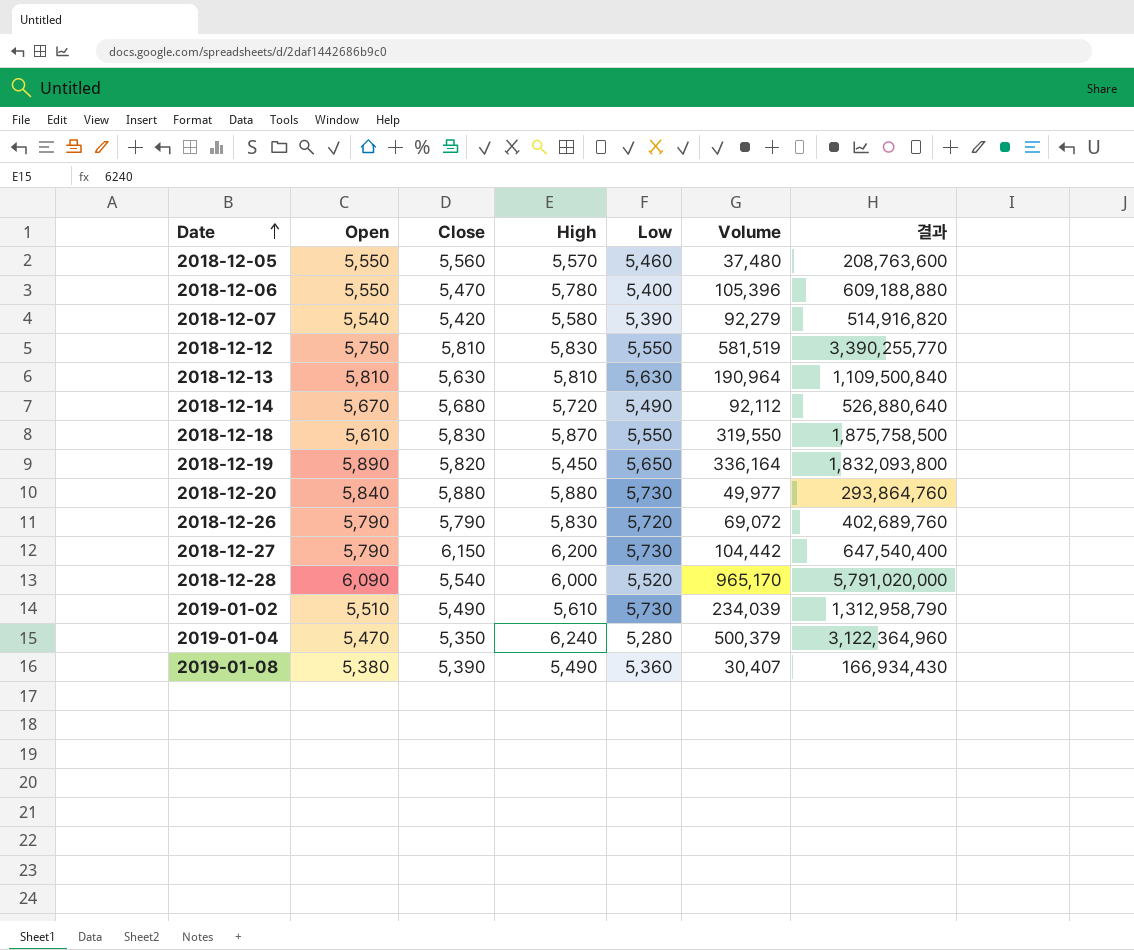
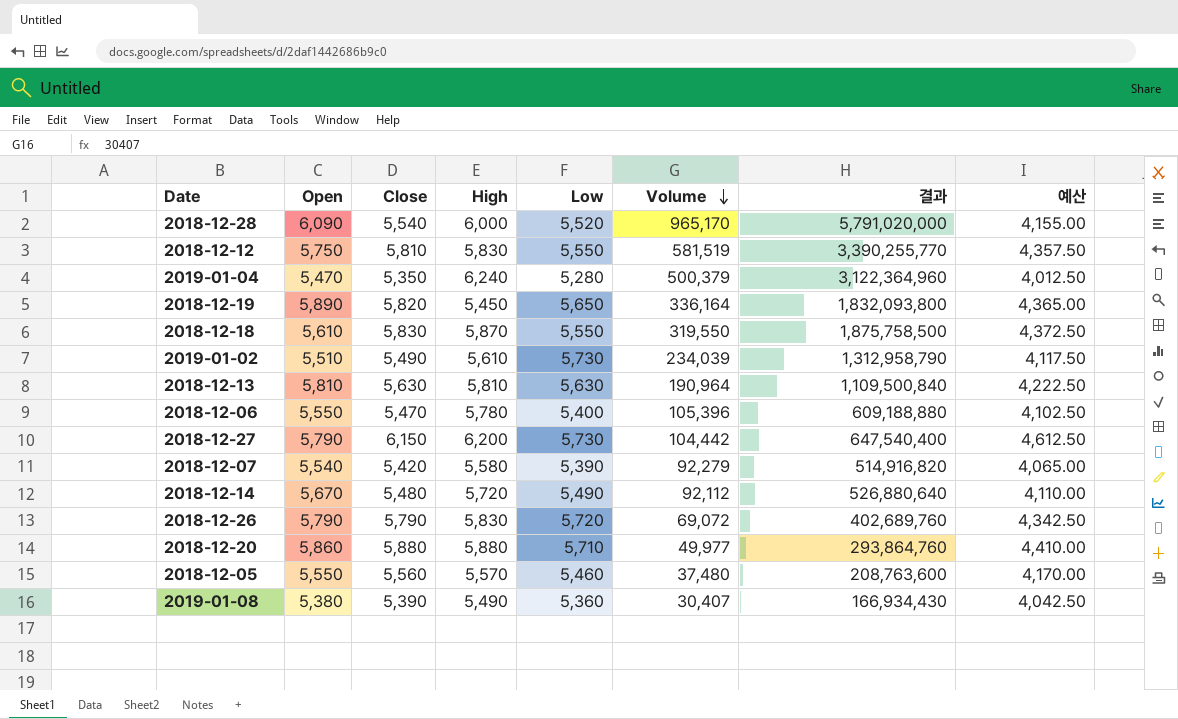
row order: Date ascending -> Volume descending
column 예산 | formula: none -> [Close] * 0.75
2018-12-14 | Close: 5,680 -> 5,480
2018-12-20 | Open: 5,840 -> 5,860
2018-12-20 | Low: 5,730 -> 5,710

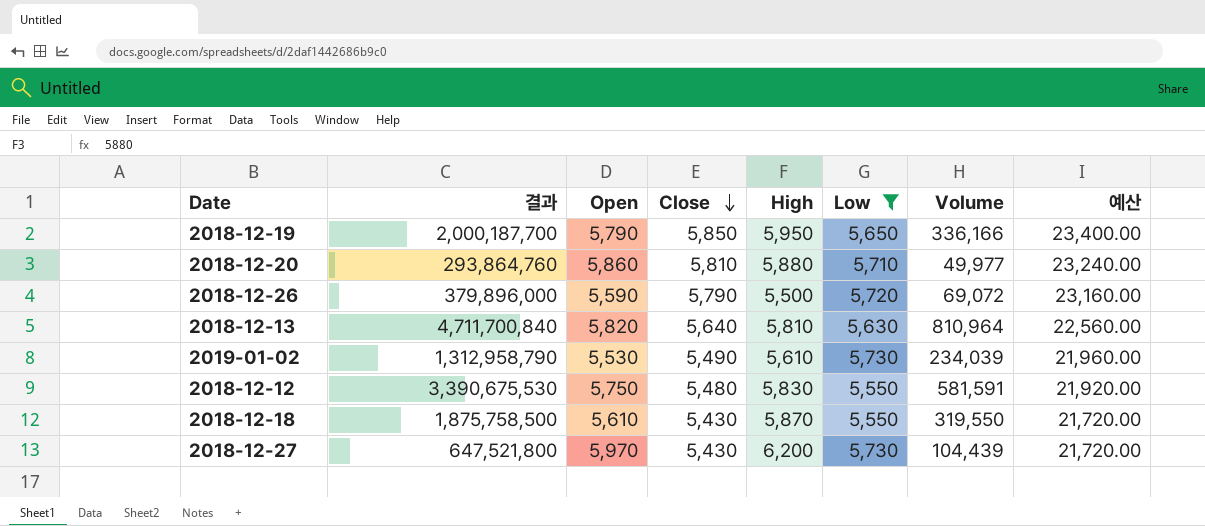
filter: none -> Low >= 5,550
row order: Volume descending -> Close descending
column 결과 | position: 7 -> 2
column 예산 | formula: [Close] * 0.75 -> [Close] * 4
2018-12-19 | 결과: 1,832,093,800 -> 2,000,187,700
2018-12-19 | Open: 5,890 -> 5,790
2018-12-19 | Close: 5,820 -> 5,850
2018-12-19 | High: 5,450 -> 5,950
2018-12-19 | Volume: 336,164 -> 336,166
2018-12-20 | Close: 5,880 -> 5,810
2018-12-26 | 결과: 402,689,760 -> 379,896,000
2018-12-26 | Open: 5,790 -> 5,590
2018-12-26 | High: 5,830 -> 5,500
2018-12-13 | 결과: 1,109,500,840 -> 4,711,700,840
2018-12-13 | Open: 5,810 -> 5,820
2018-12-13 | Close: 5,630 -> 5,640
2018-12-13 | Volume: 190,964 -> 810,964
2019-01-02 | Open: 5,510 -> 5,530
2018-12-12 | 결과: 3,390,255,770 -> 3,390,675,530
2018-12-12 | Close: 5,810 -> 5,480
2018-12-12 | Volume: 581,519 -> 581,591
2018-12-18 | Close: 5,830 -> 5,430
2018-12-27 | 결과: 647,540,400 -> 647,521,800
2018-12-27 | Open: 5,790 -> 5,970
2018-12-27 | Close: 6,150 -> 5,430
2018-12-27 | Volume: 104,442 -> 104,439

